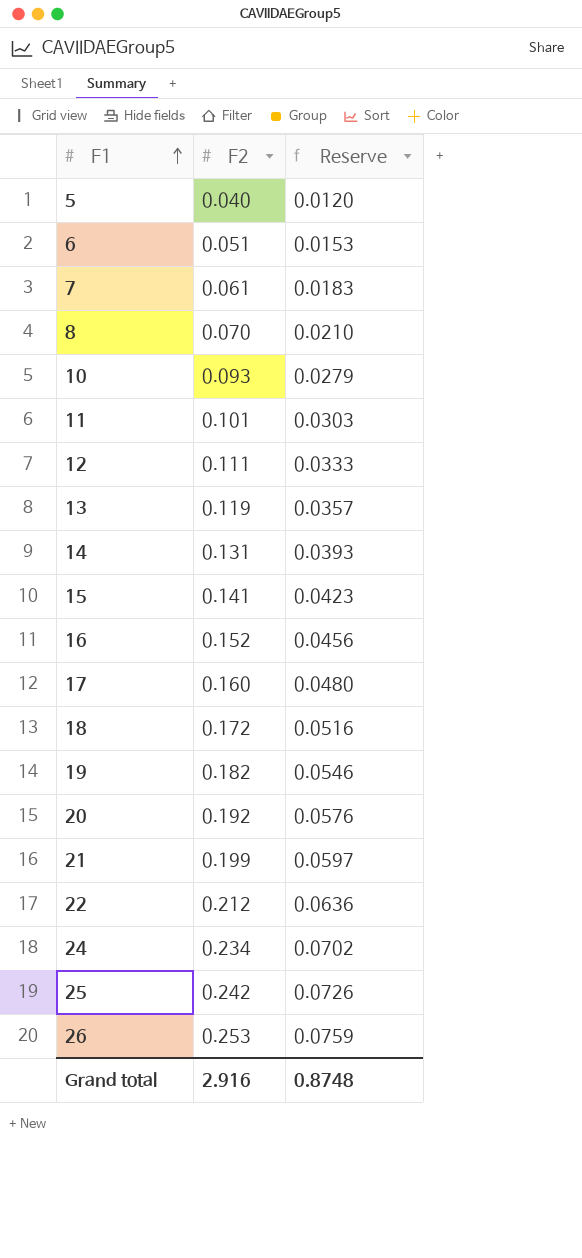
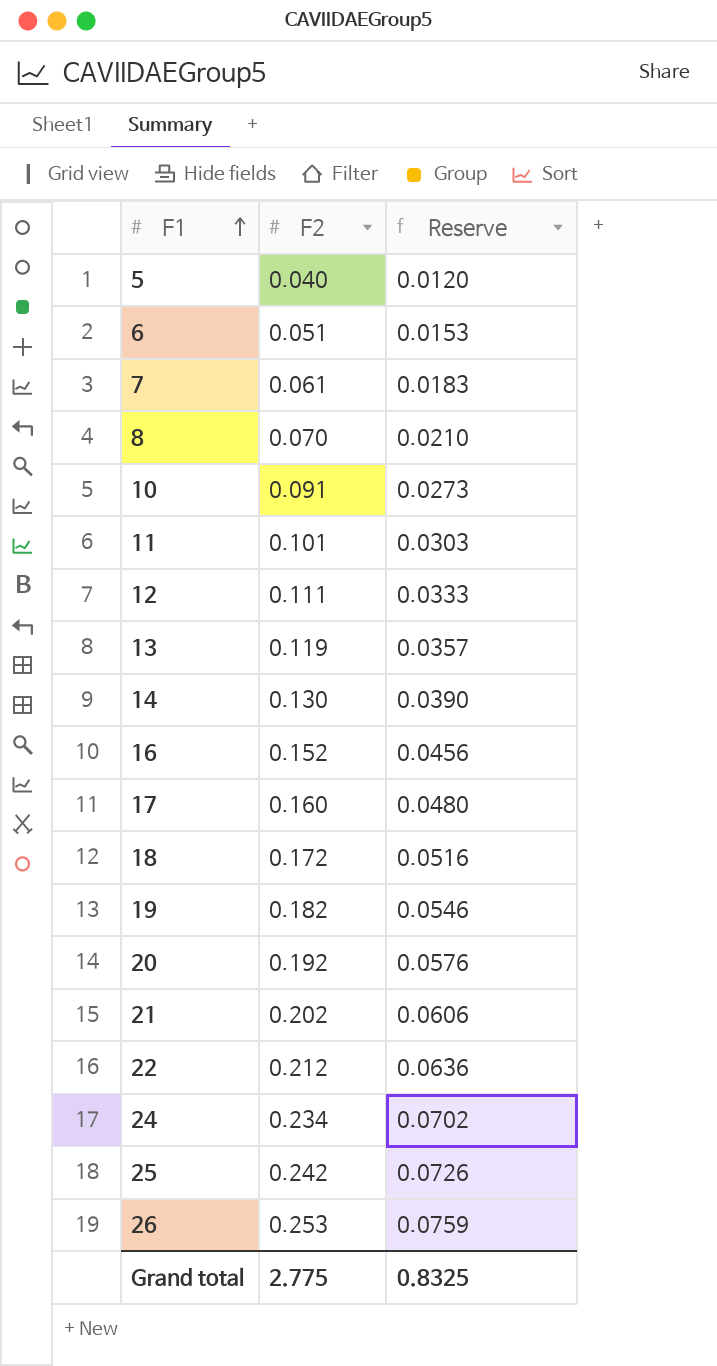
row 15: 0.141 | 0.0423 -> none
10 | F2: 0.093 -> 0.091
10 | Reserve: 0.0279 -> 0.0273
14 | F2: 0.131 -> 0.130
14 | Reserve: 0.0393 -> 0.0390
21 | F2: 0.199 -> 0.202
21 | Reserve: 0.0597 -> 0.0606
Grand total | F2: 2.916 -> 2.775
Grand total | Reserve: 0.8748 -> 0.8325

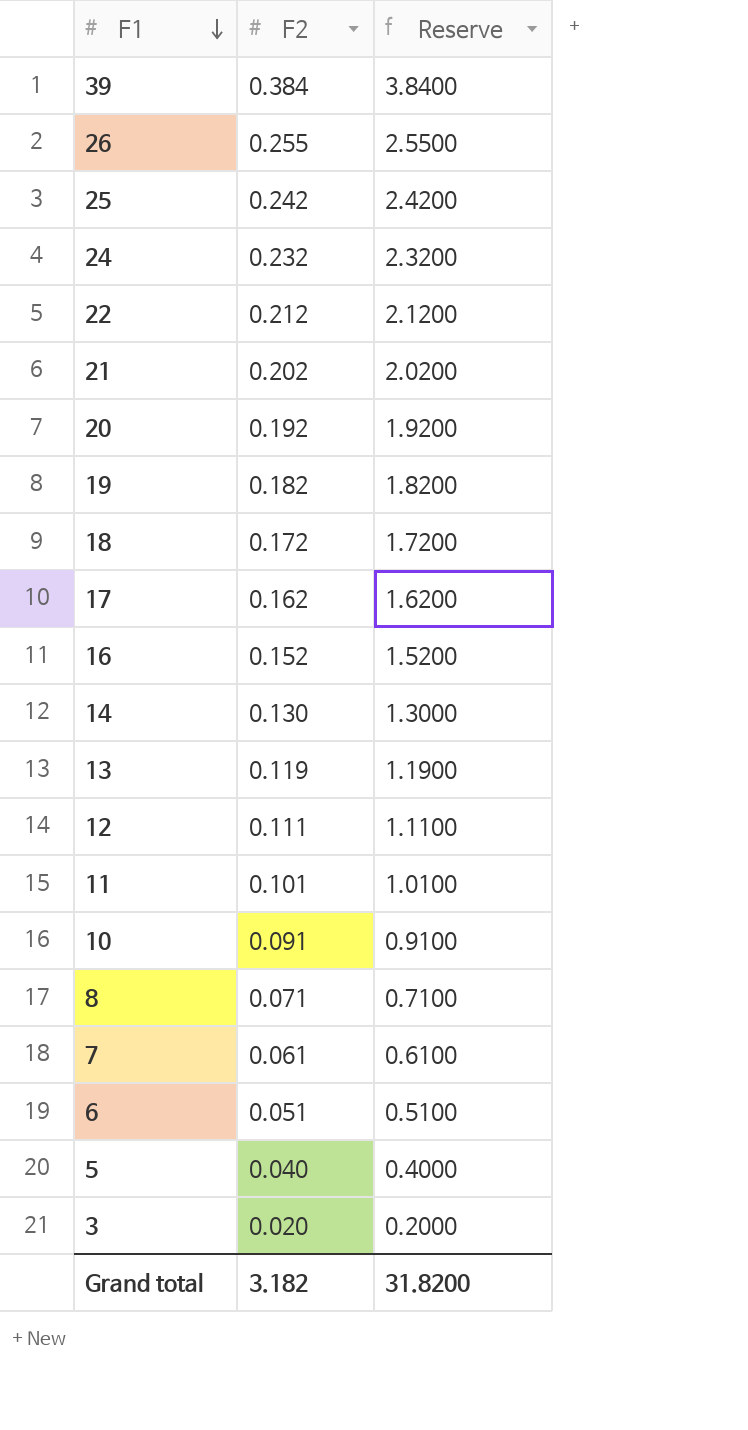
row order: F1 ascending -> F1 descending
column Reserve | formula: [F2] * 0.3 -> [F2] * 10
row 39: none -> 0.384 | 3.8400
26 | F2: 0.253 -> 0.255
24 | F2: 0.234 -> 0.232
17 | F2: 0.160 -> 0.162
8 | F2: 0.070 -> 0.071
row 3: none -> 0.020 | 0.2000
Grand total | F2: 2.775 -> 3.182
Grand total | Reserve: 0.8325 -> 31.8200

